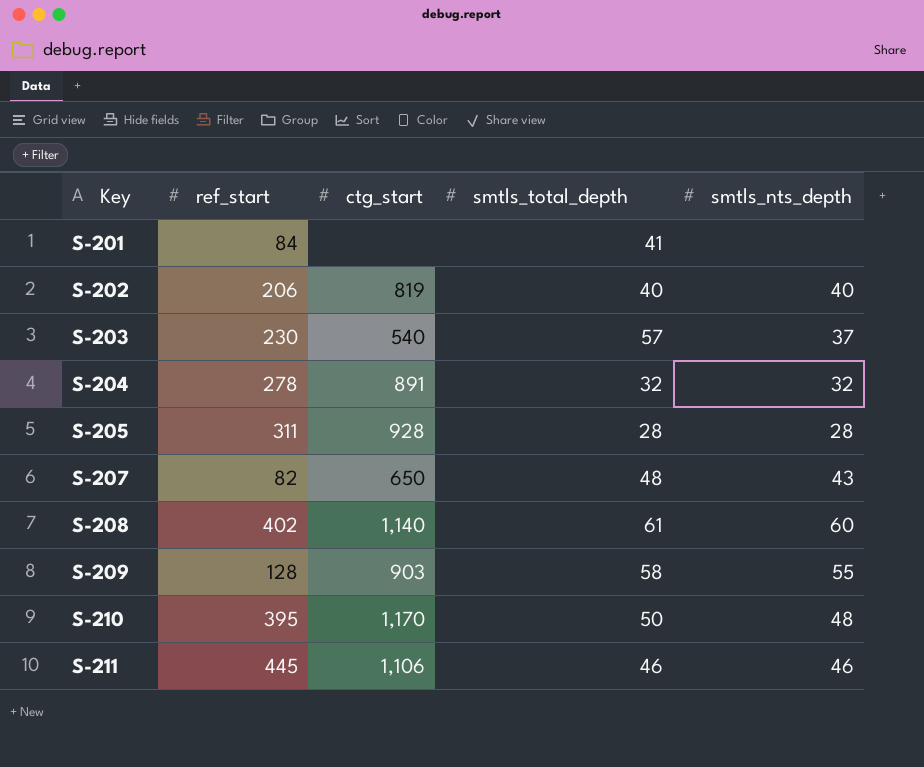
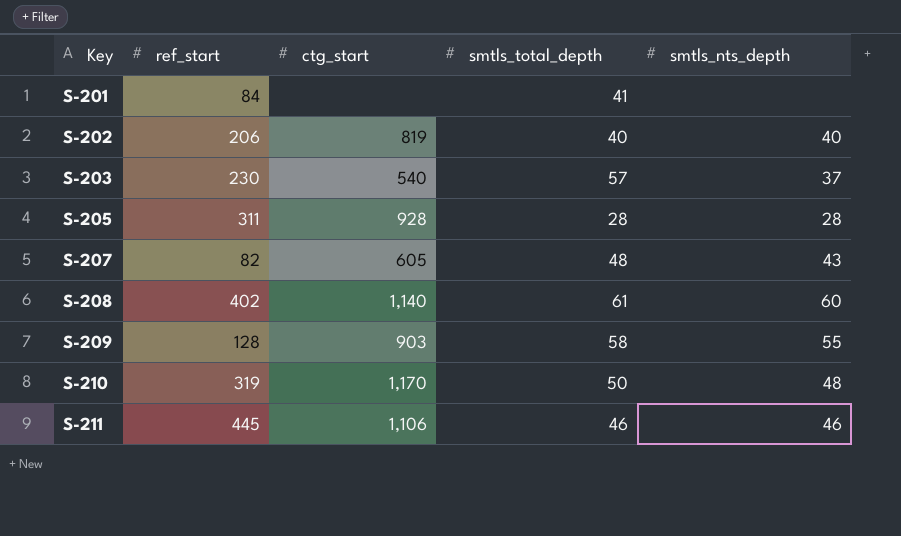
row S-204: 278 | 891 | 32 | 32 -> none
S-207 | ctg_start: 650 -> 605
S-210 | ref_start: 395 -> 319

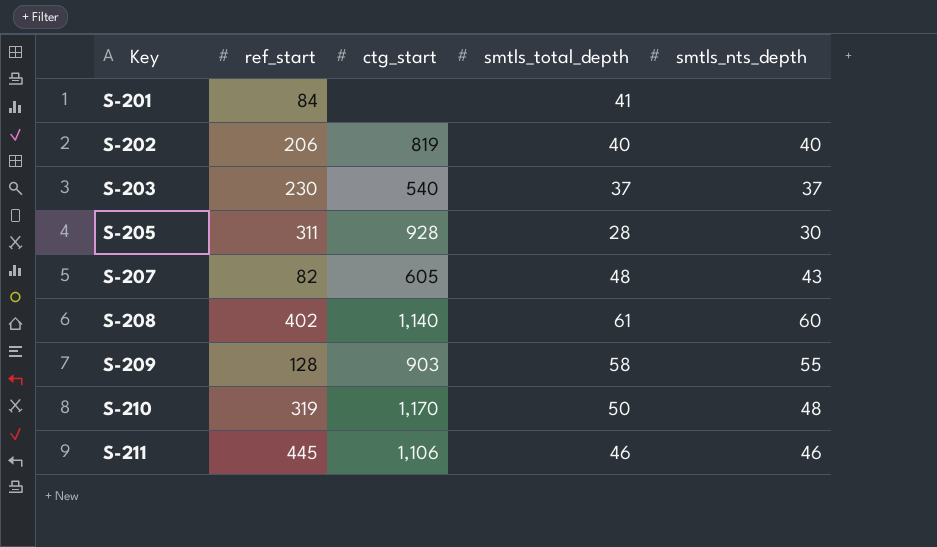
S-203 | smtls_total_depth: 57 -> 37
S-205 | smtls_nts_depth: 28 -> 30

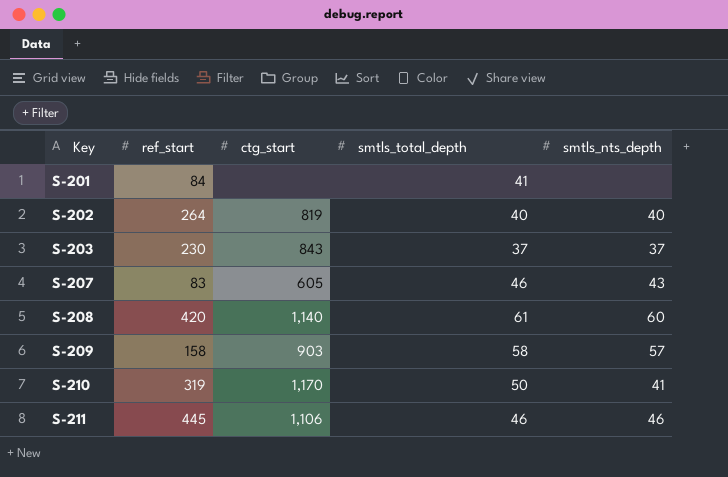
row S-205: 311 | 928 | 28 | 30 -> none
S-202 | ref_start: 206 -> 264
S-203 | ctg_start: 540 -> 843
S-207 | ref_start: 82 -> 83
S-207 | smtls_total_depth: 48 -> 46
S-208 | ref_start: 402 -> 420
S-209 | ref_start: 128 -> 158
S-209 | smtls_nts_depth: 55 -> 57
S-210 | smtls_nts_depth: 48 -> 41

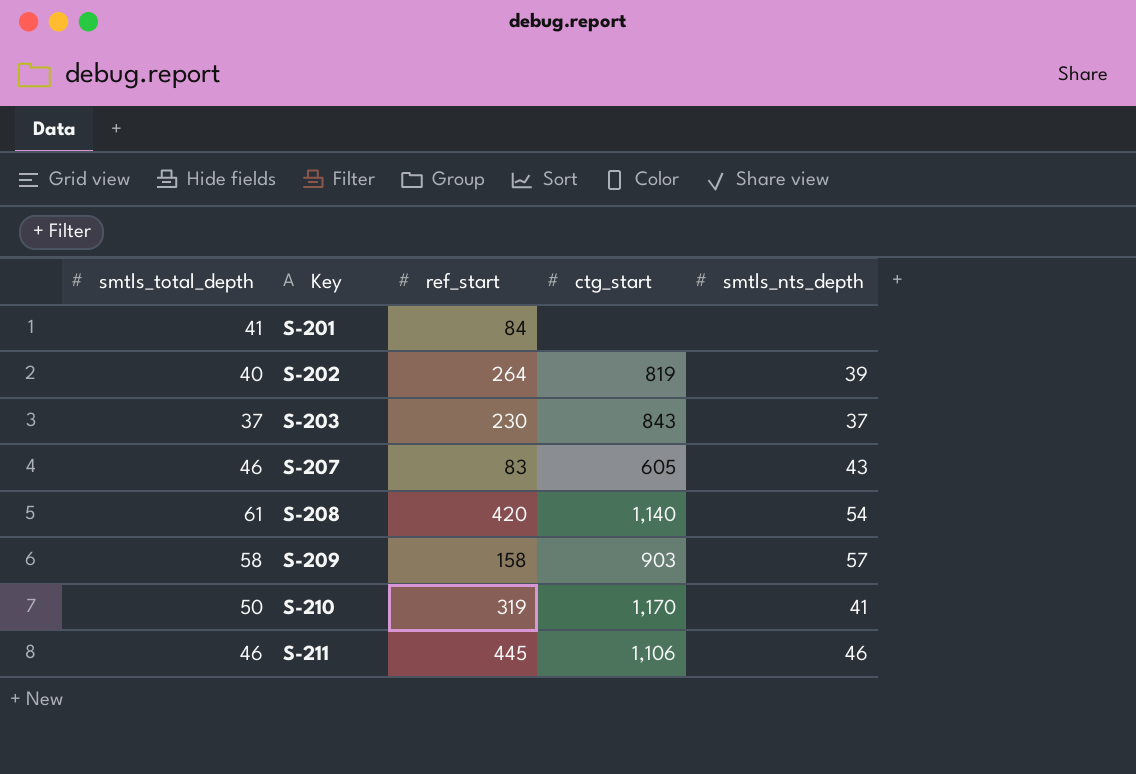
column smtls_total_depth | position: 4 -> 1
S-202 | smtls_nts_depth: 40 -> 39
S-208 | smtls_nts_depth: 60 -> 54

